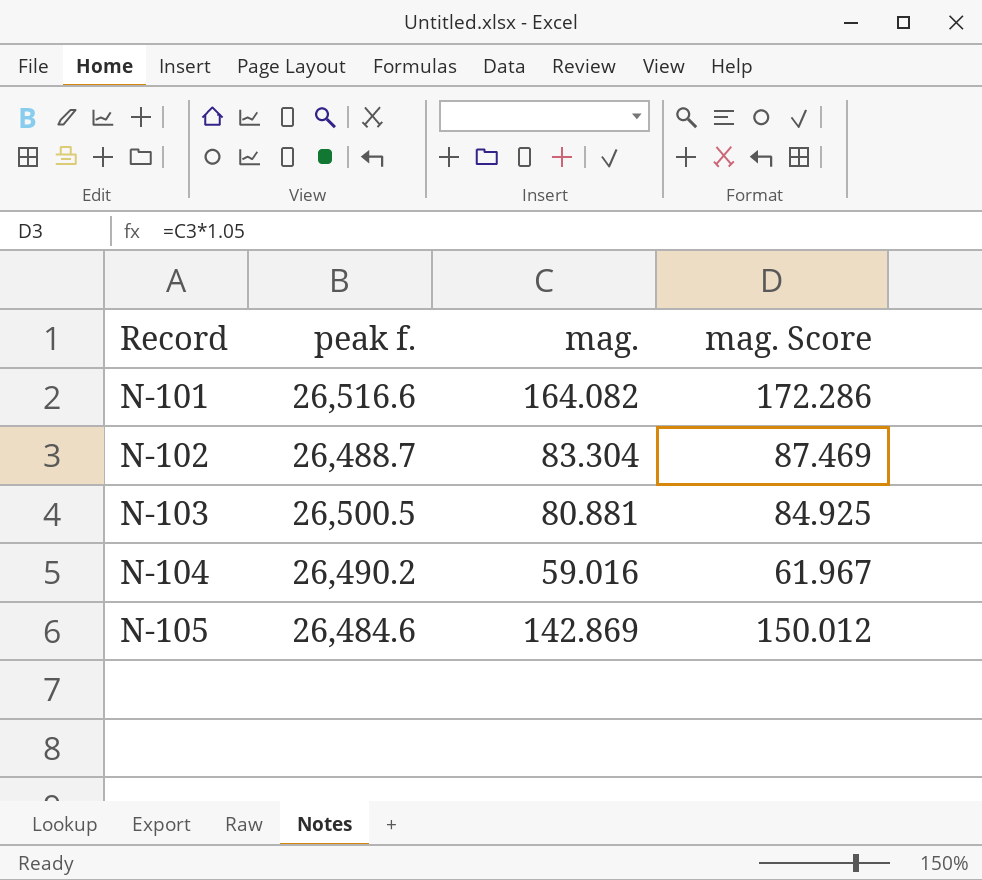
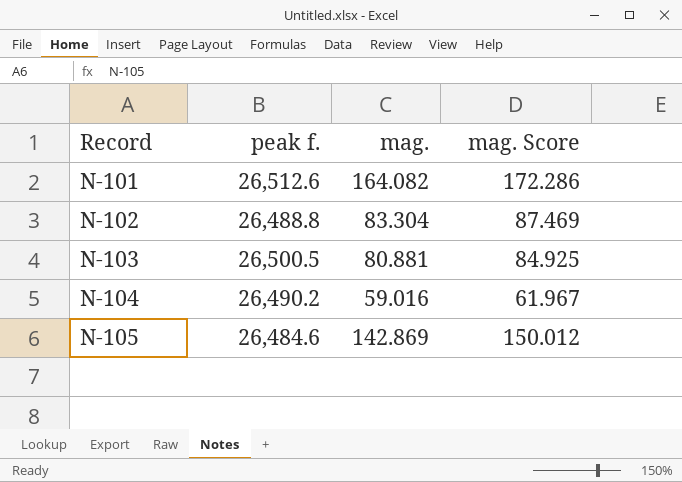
N-101 | peak f.: 26,516.6 -> 26,512.6
N-102 | peak f.: 26,488.7 -> 26,488.8

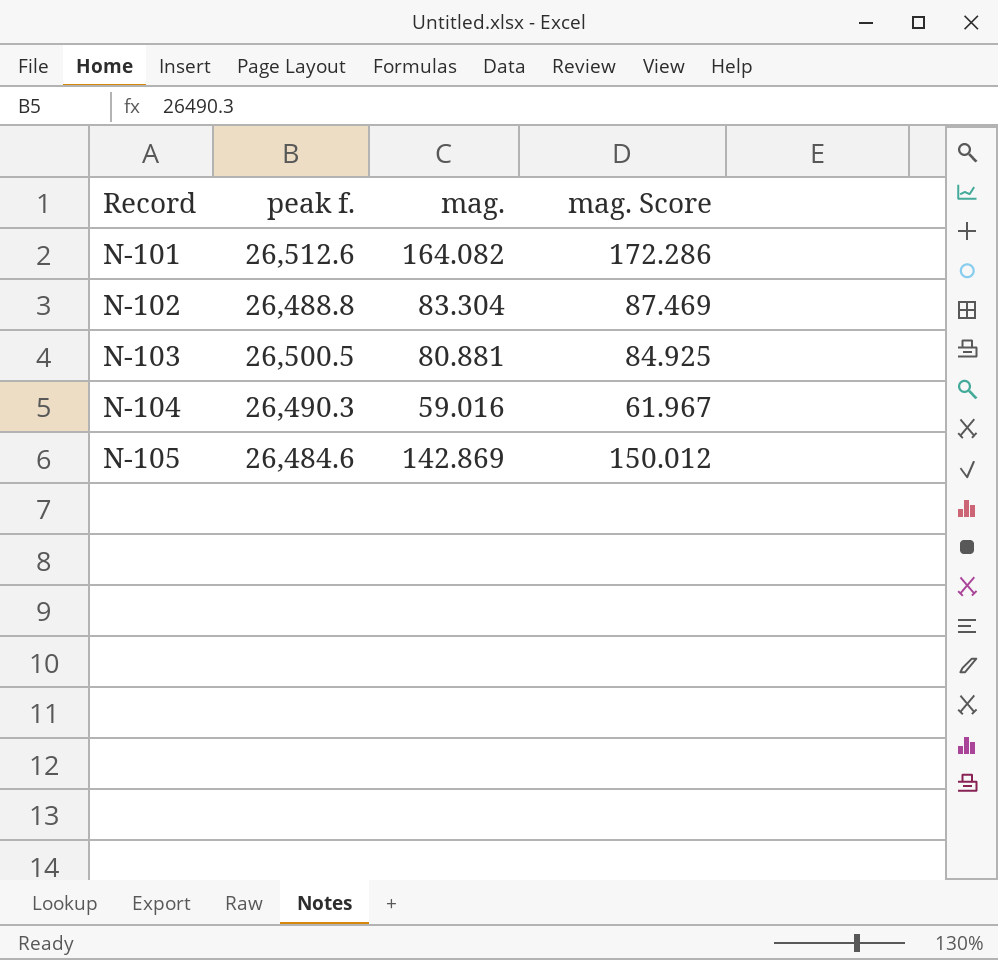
N-104 | peak f.: 26,490.2 -> 26,490.3

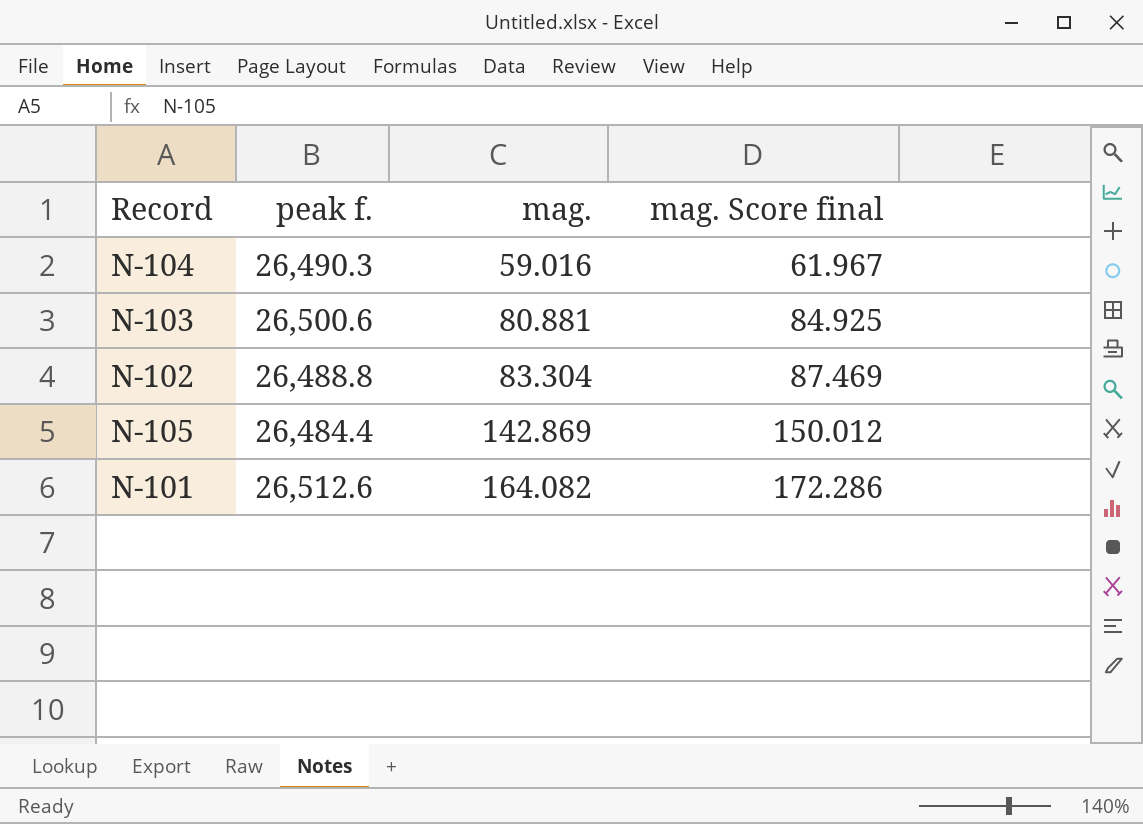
row order: Record ascending -> mag. ascending
column name: mag. Score -> mag. Score final
N-103 | peak f.: 26,500.5 -> 26,500.6
N-105 | peak f.: 26,484.6 -> 26,484.4

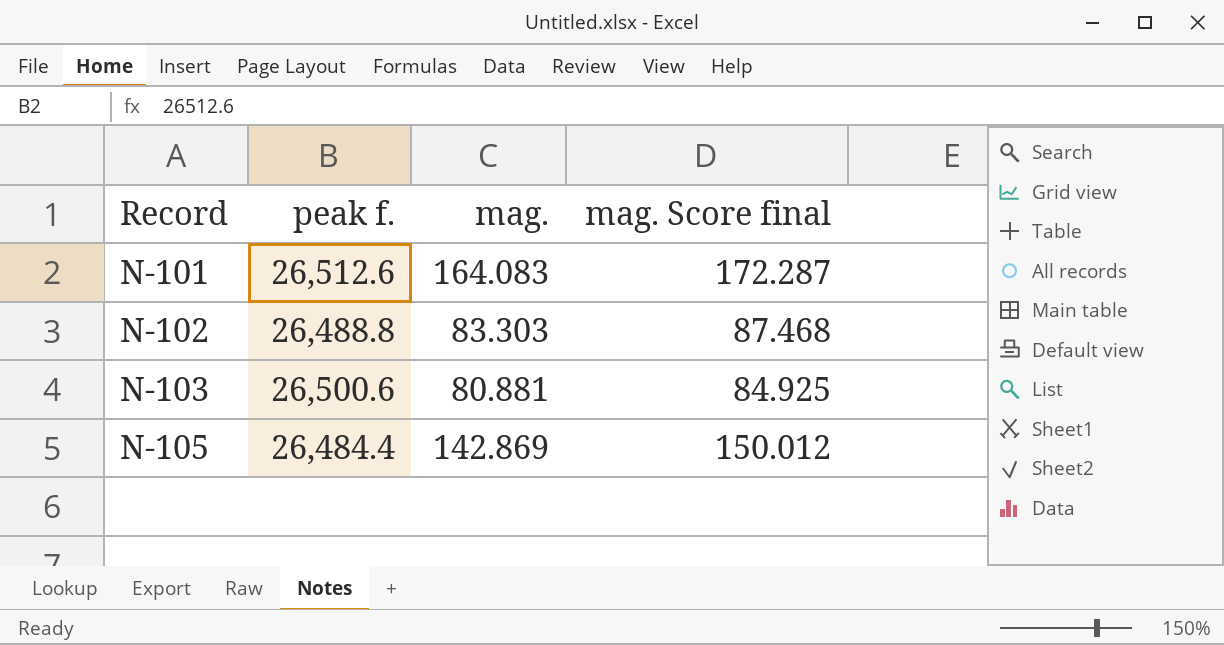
row order: mag. ascending -> Record ascending
row N-104: 26,490.3 | 59.016 | 61.967 -> none
N-101 | mag.: 164.082 -> 164.083
N-101 | mag. Score final: 172.286 -> 172.287
N-102 | mag.: 83.304 -> 83.303
N-102 | mag. Score final: 87.469 -> 87.468

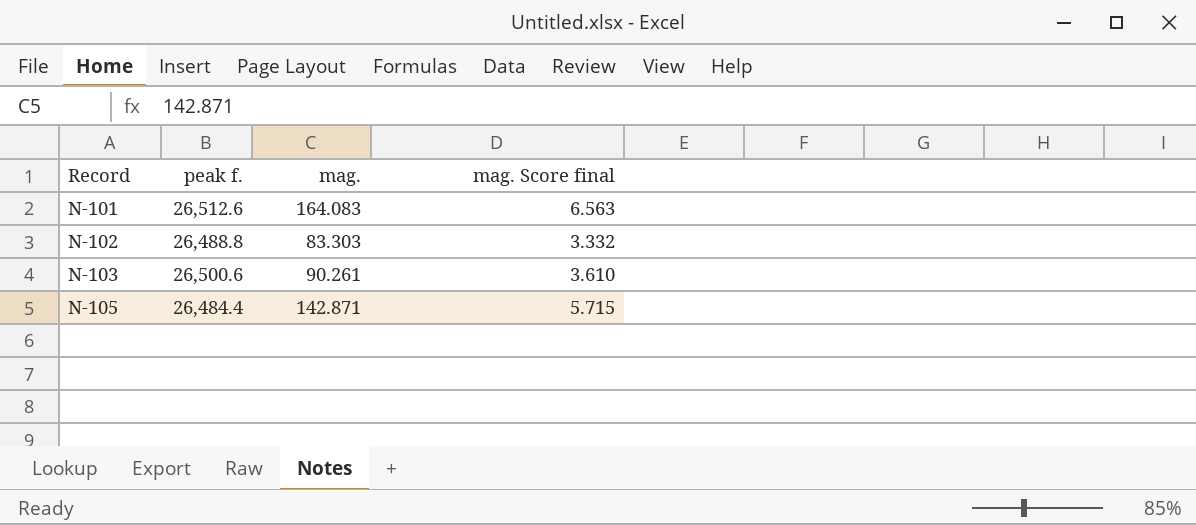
column mag. Score final | formula: [mag.] * 1.05 -> [mag.] * 0.04
N-103 | mag.: 80.881 -> 90.261
N-105 | mag.: 142.869 -> 142.871

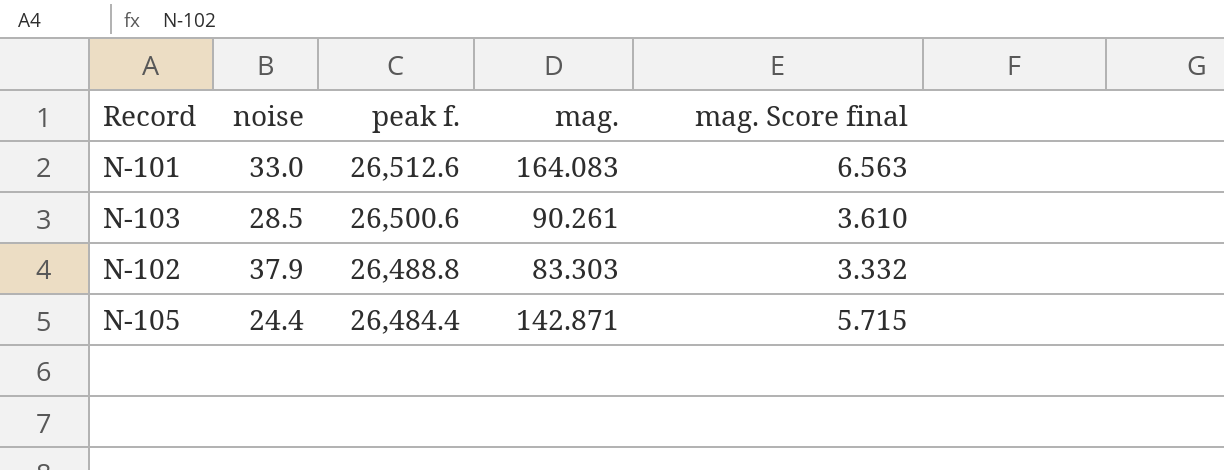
row order: Record ascending -> peak f. descending
column noise | position: none -> 2

